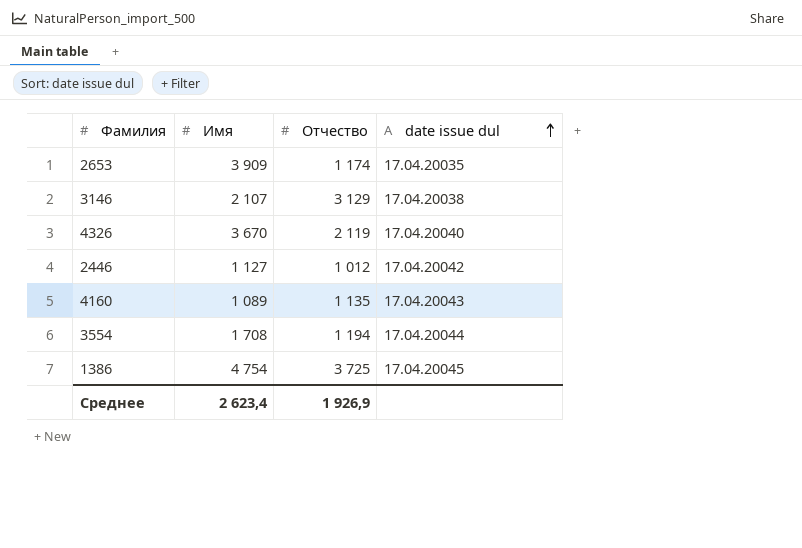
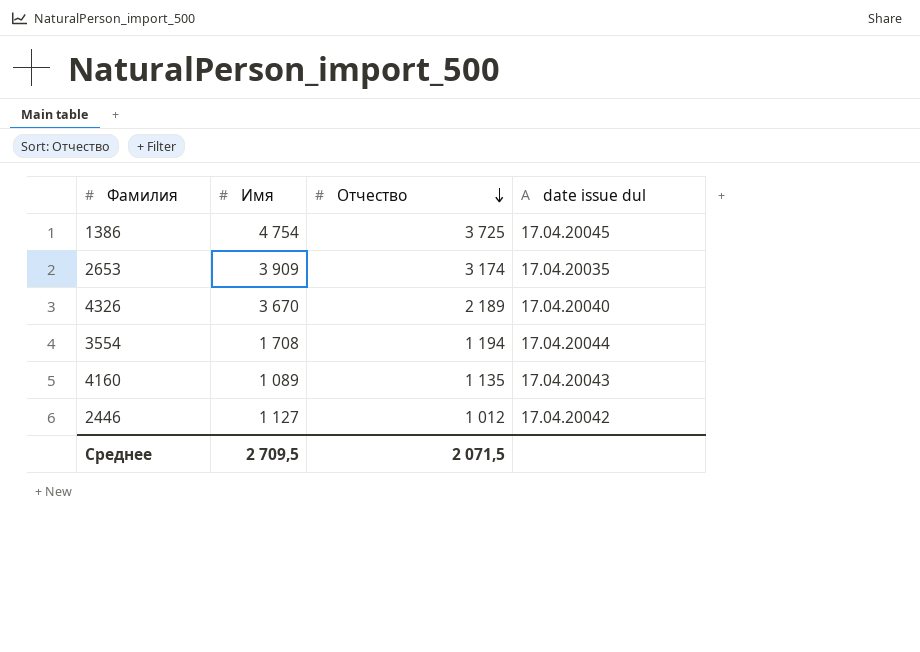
row order: date issue dul ascending -> Отчество descending
row 3146: 2 107 | 3 129 | 17.04.20038 -> none
2653 | Отчество: 1 174 -> 3 174
4326 | Отчество: 2 119 -> 2 189
Среднее | Имя: 2 623,4 -> 2 709,5
Среднее | Отчество: 1 926,9 -> 2 071,5

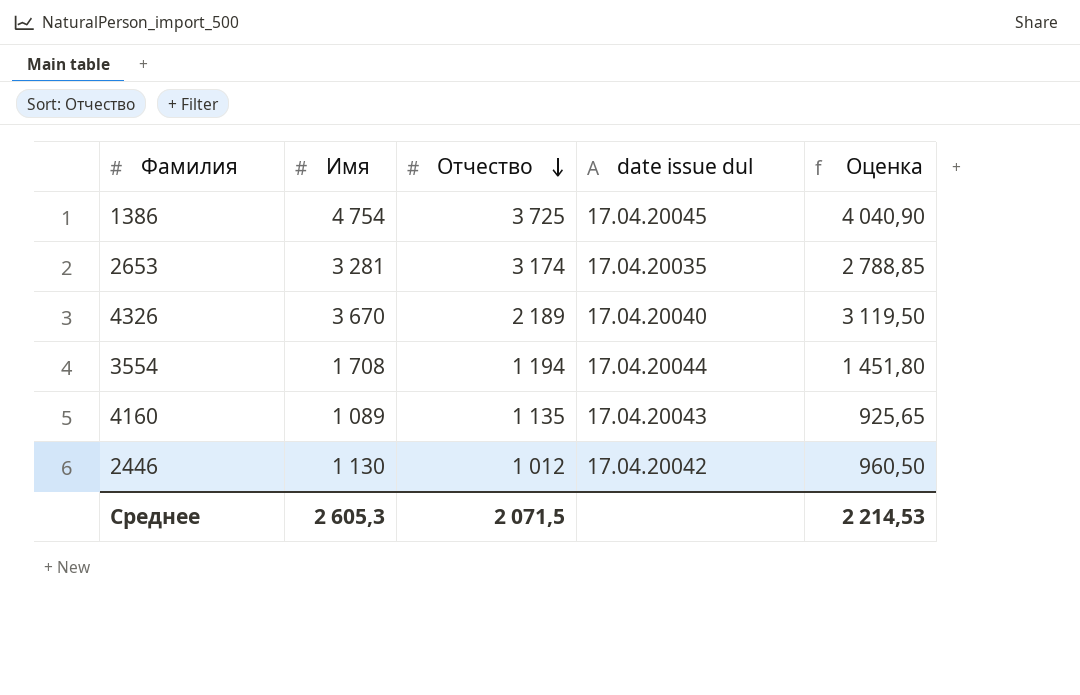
column Оценка | formula: none -> [Имя] * 0,85
2653 | Имя: 3 909 -> 3 281
2446 | Имя: 1 127 -> 1 130
Среднее | Имя: 2 709,5 -> 2 605,3

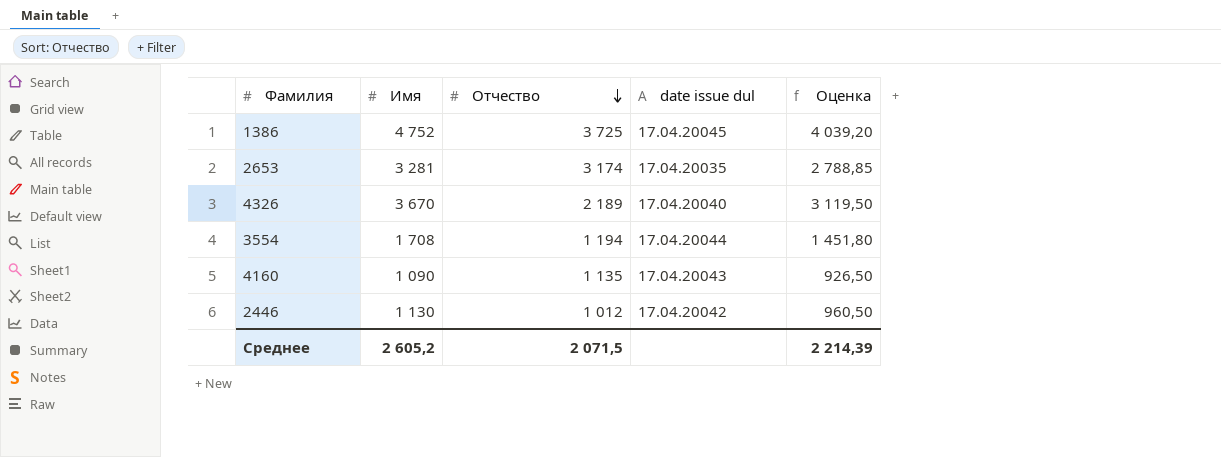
1386 | Имя: 4 754 -> 4 752
1386 | Оценка: 4 040,90 -> 4 039,20
4160 | Имя: 1 089 -> 1 090
4160 | Оценка: 925,65 -> 926,50
Среднее | Имя: 2 605,3 -> 2 605,2
Среднее | Оценка: 2 214,53 -> 2 214,39

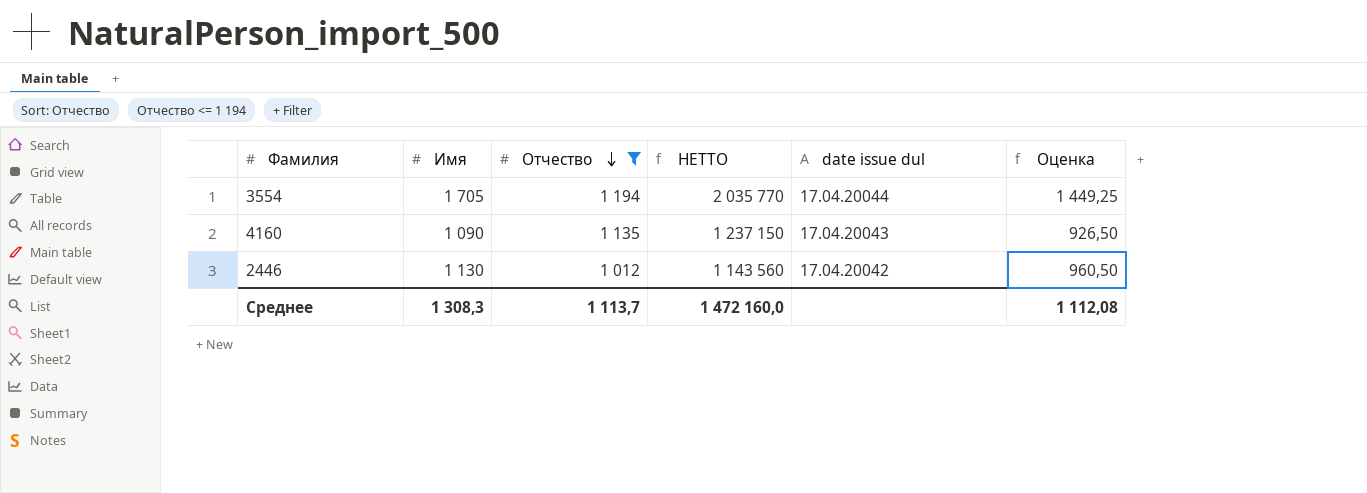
filter: none -> Отчество <= 1 194
column НЕТТО | formula: none -> [Имя] * [Отчество]
3554 | Имя: 1 708 -> 1 705
3554 | Оценка: 1 451,80 -> 1 449,25
Среднее | Имя: 2 605,2 -> 1 308,3
Среднее | Отчество: 2 071,5 -> 1 113,7
Среднее | Оценка: 2 214,39 -> 1 112,08

